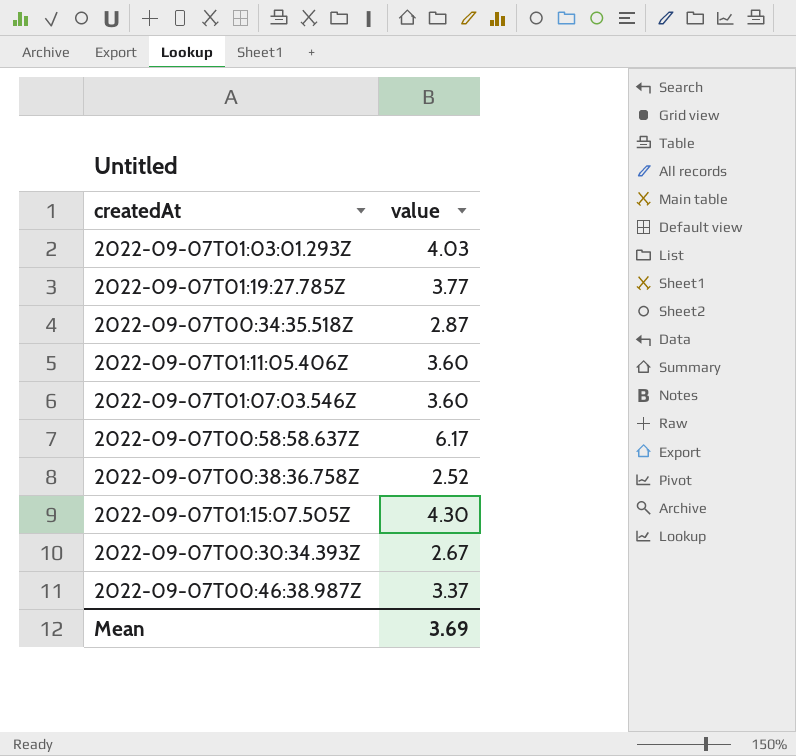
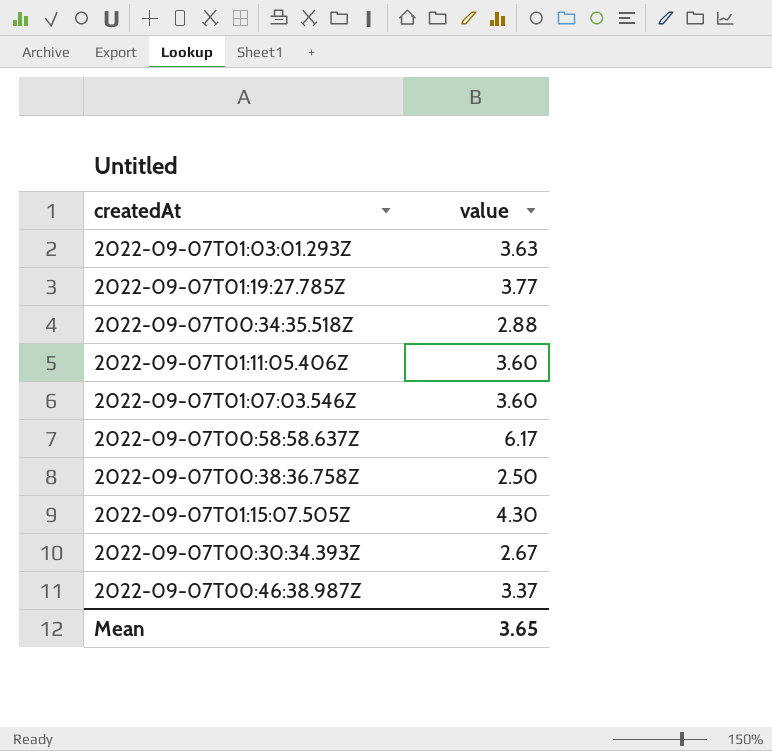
2022-09-07T01:03:01.293Z | value: 4.03 -> 3.63
2022-09-07T00:34:35.518Z | value: 2.87 -> 2.88
2022-09-07T00:38:36.758Z | value: 2.52 -> 2.50
Mean | value: 3.69 -> 3.65

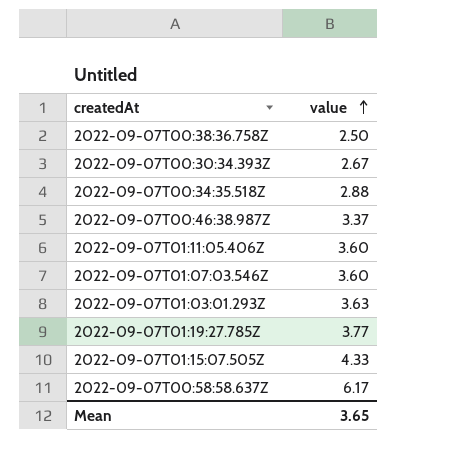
row order: none -> value ascending
2022-09-07T01:15:07.505Z | value: 4.30 -> 4.33

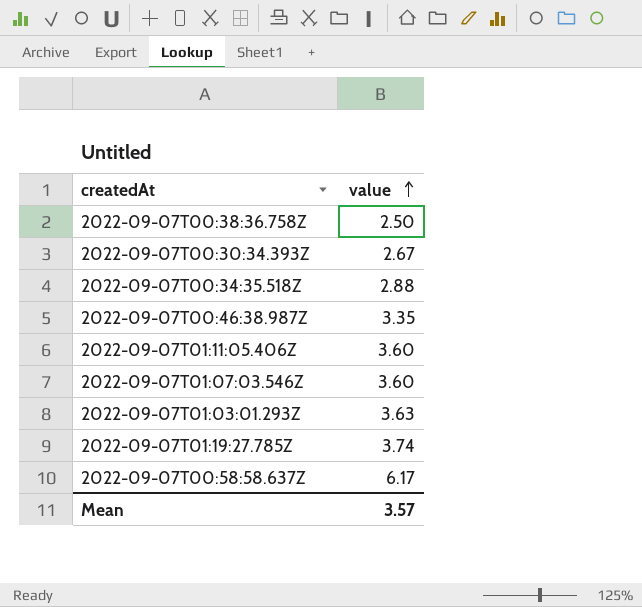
row 2022-09-07T01:15:07.505Z: 4.33 -> none
2022-09-07T00:46:38.987Z | value: 3.37 -> 3.35
2022-09-07T01:19:27.785Z | value: 3.77 -> 3.74
Mean | value: 3.65 -> 3.57

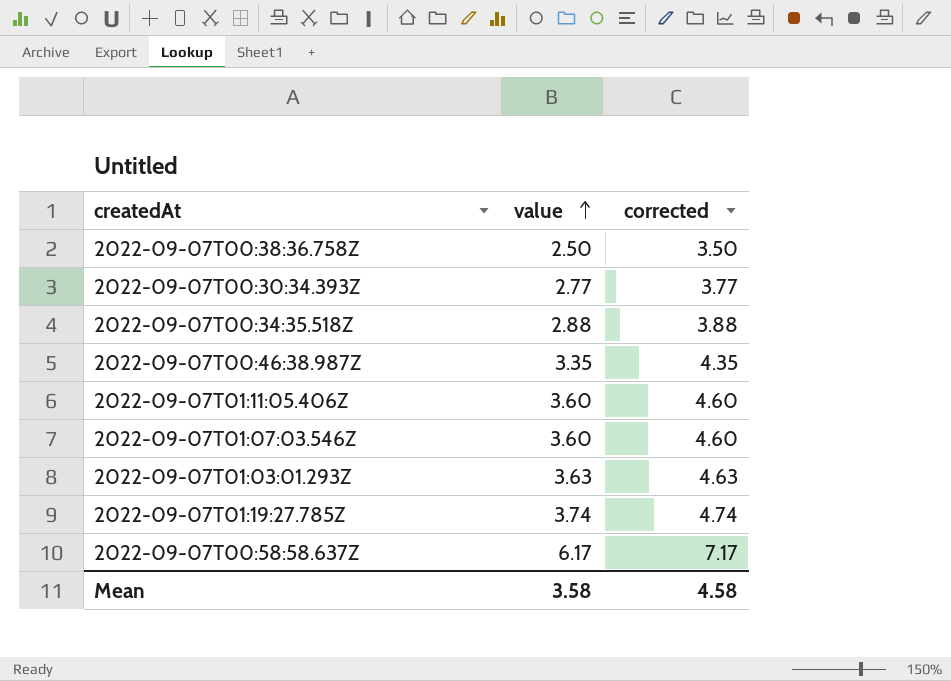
column corrected | formula: none -> [value] + 1
2022-09-07T00:30:34.393Z | value: 2.67 -> 2.77
Mean | value: 3.57 -> 3.58

